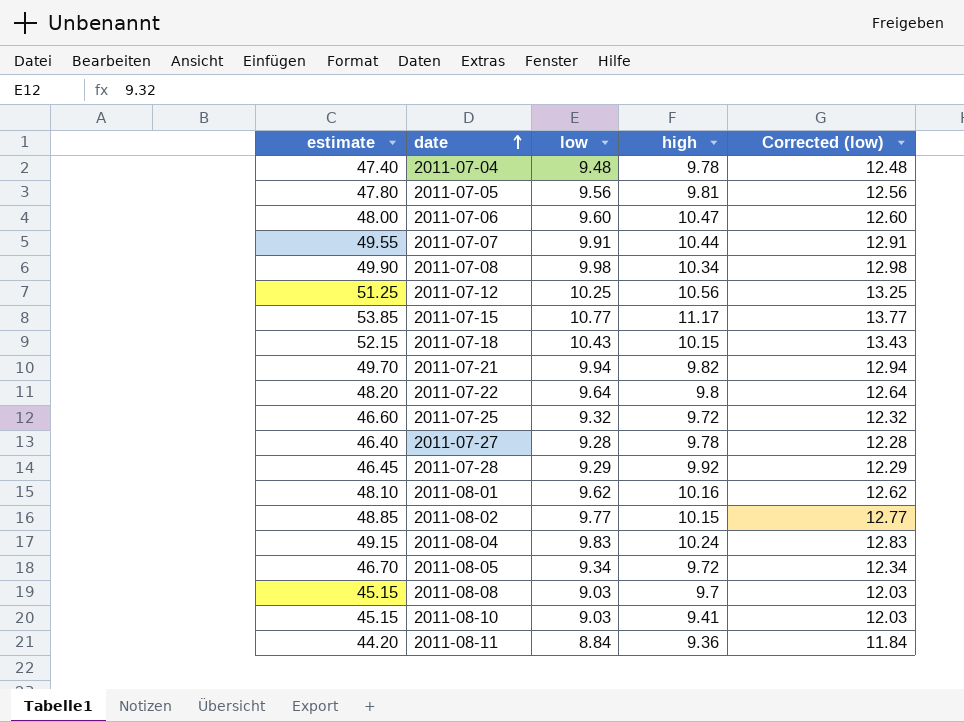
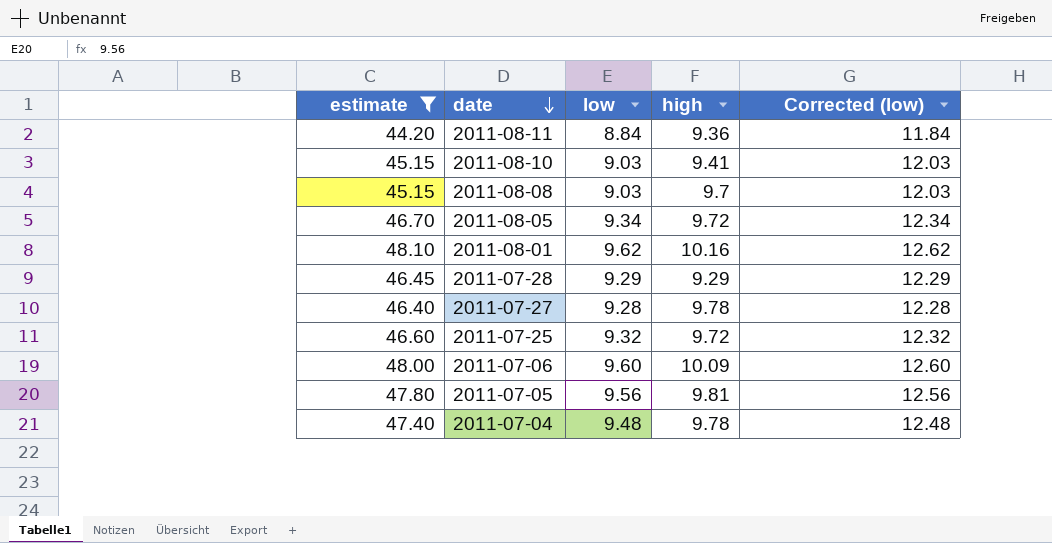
filter: none -> estimate <= 48.10
row order: date ascending -> date descending
2011-07-28 | high: 9.92 -> 9.29
2011-07-06 | high: 10.47 -> 10.09

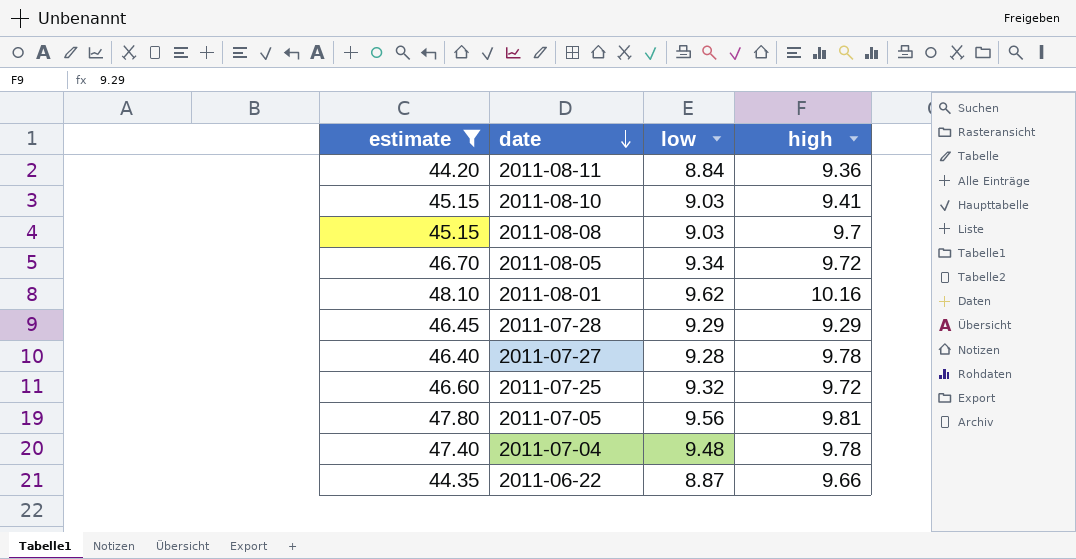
column Corrected (low) | formula: [low] + 3 -> none
row 2011-07-06: 48.00 | 9.60 | 10.09 | 12.60 -> none
row 2011-06-22: none -> 44.35 | 8.87 | 9.66

